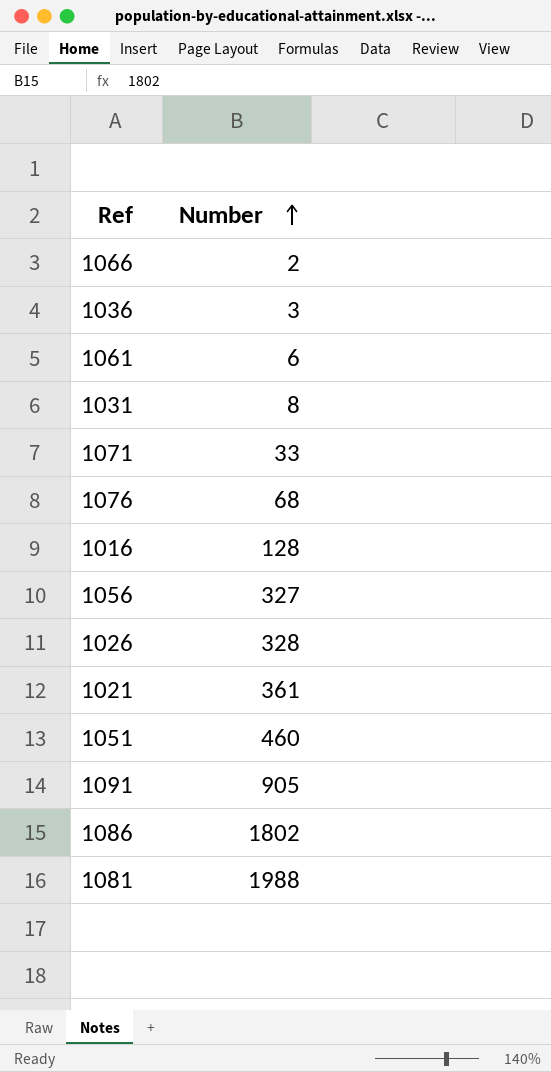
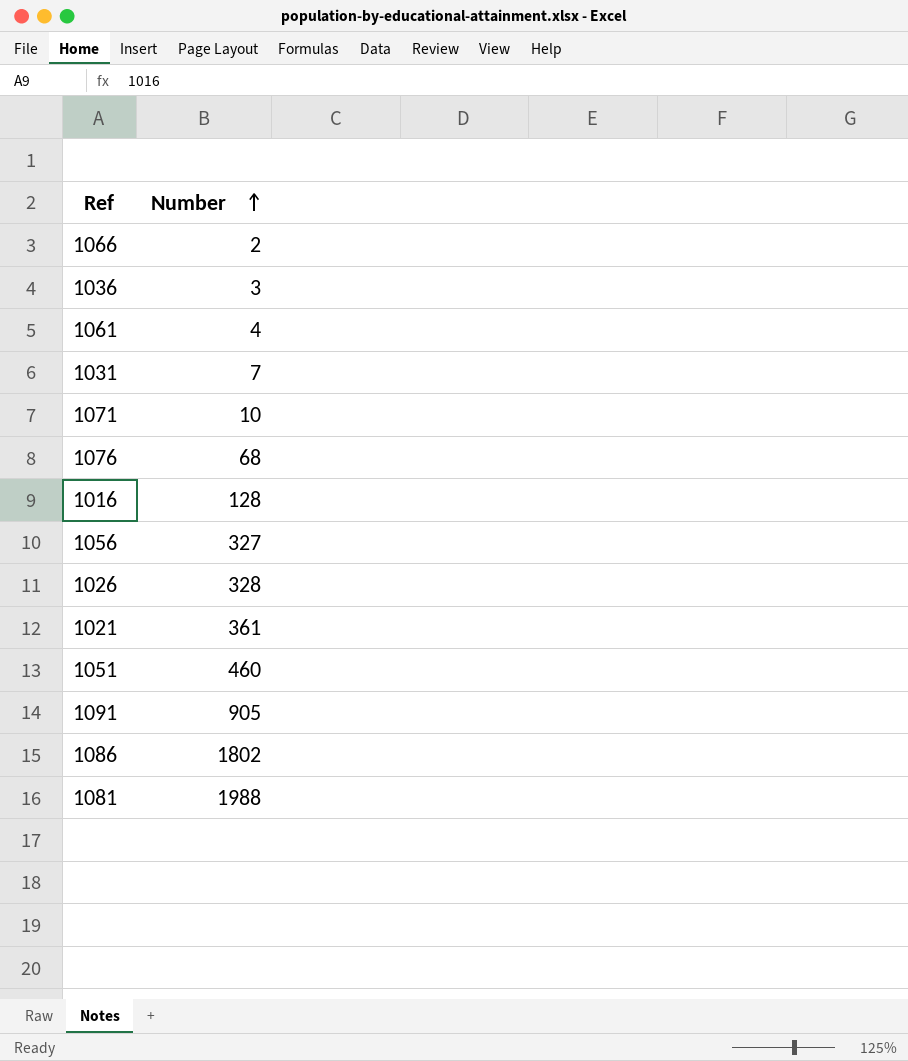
1061 | Number: 6 -> 4
1031 | Number: 8 -> 7
1071 | Number: 33 -> 10

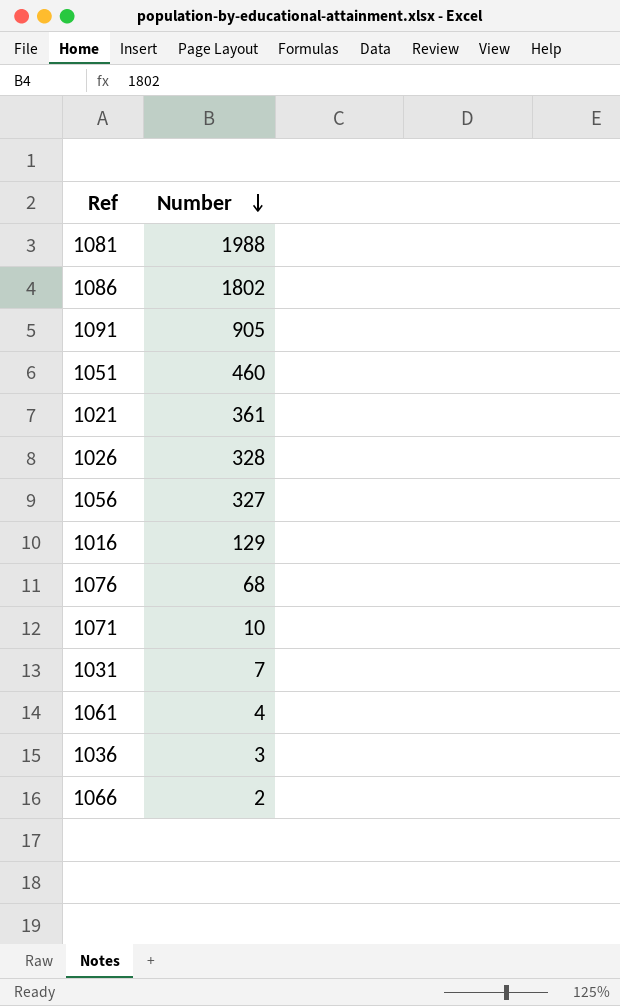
row order: Number ascending -> Number descending
1016 | Number: 128 -> 129

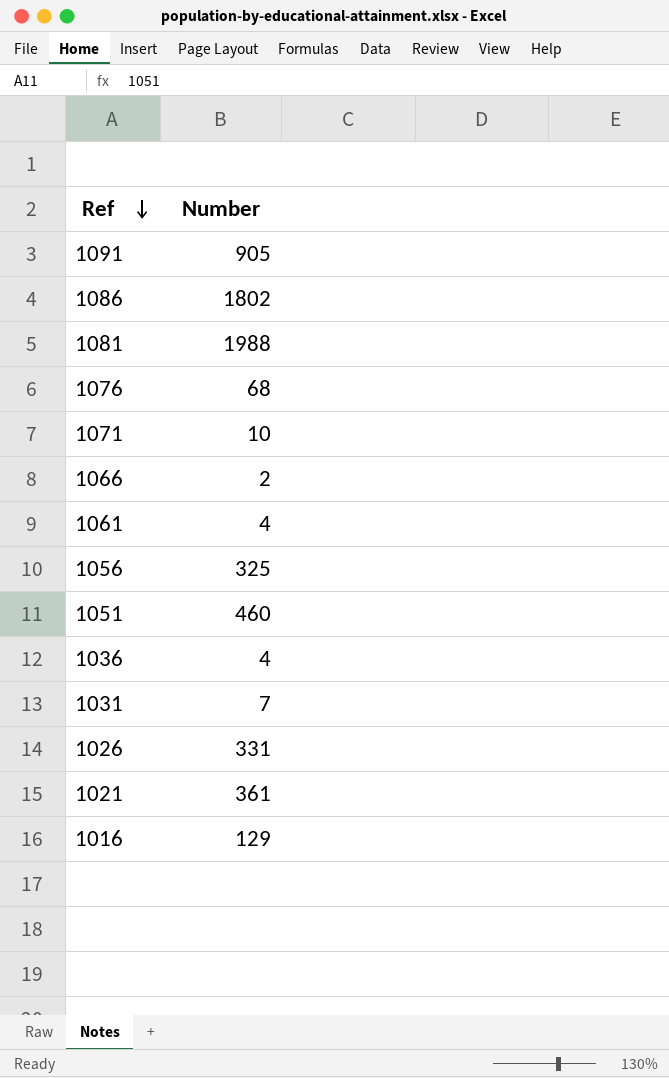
row order: Number descending -> Ref descending
1056 | Number: 327 -> 325
1036 | Number: 3 -> 4
1026 | Number: 328 -> 331

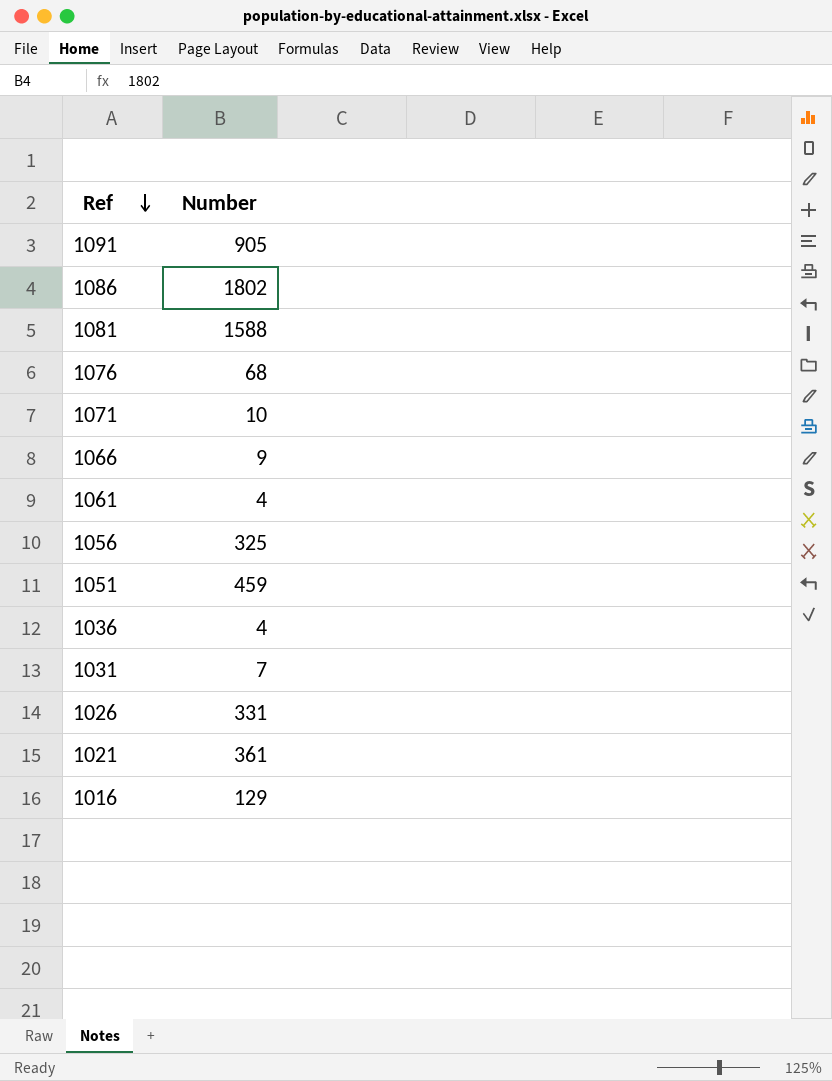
1081 | Number: 1988 -> 1588
1066 | Number: 2 -> 9
1051 | Number: 460 -> 459

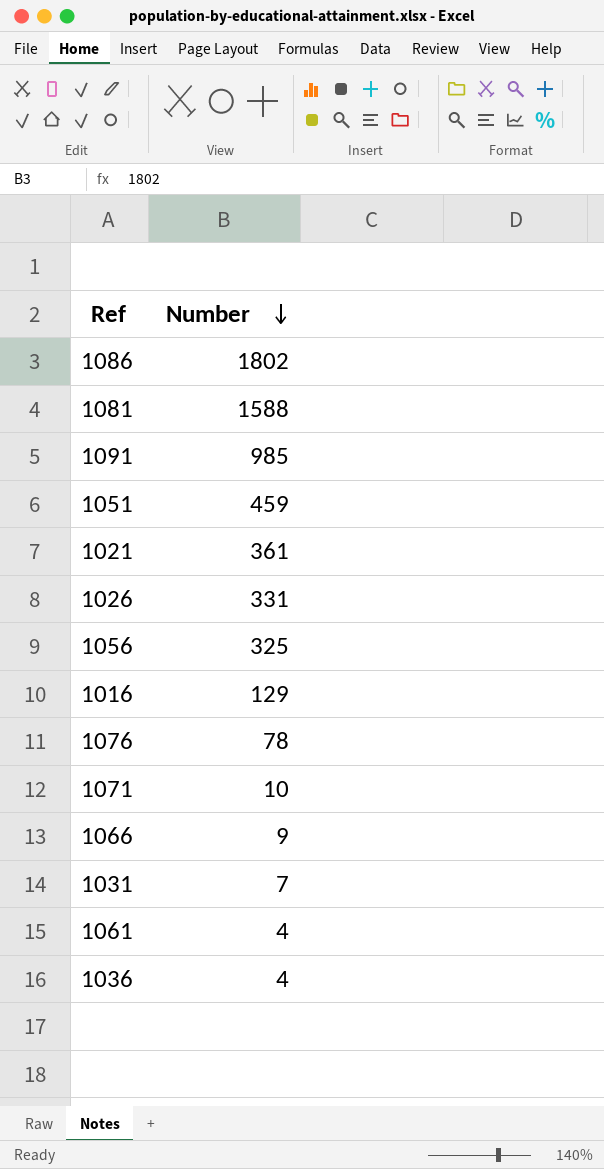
row order: Ref descending -> Number descending
1091 | Number: 905 -> 985
1076 | Number: 68 -> 78

